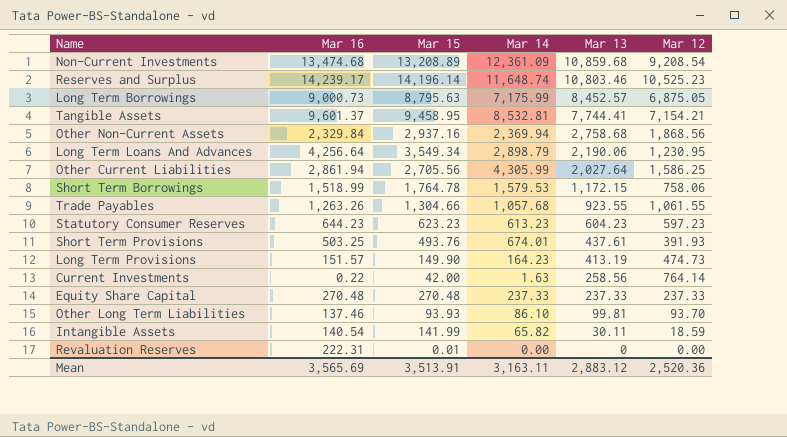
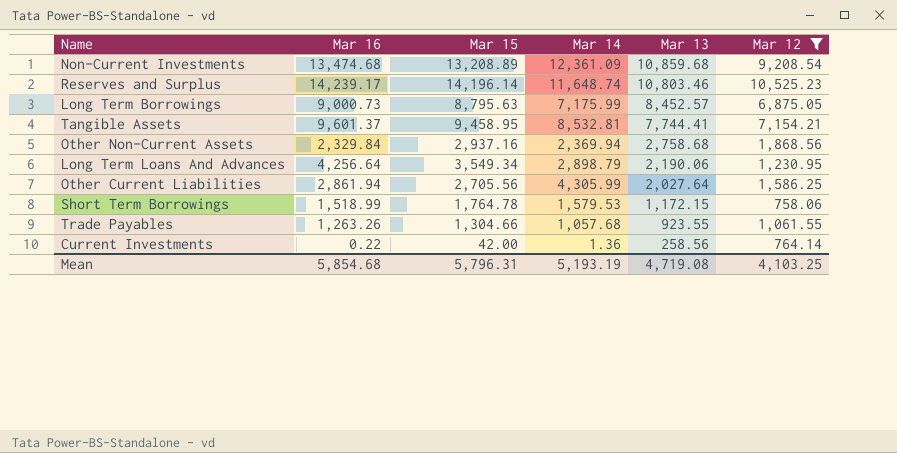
filter: none -> Mar 12 >= 758.06
Current Investments | Mar 14: 1.63 -> 1.36
Mean | Mar 16: 3,565.69 -> 5,854.68
Mean | Mar 15: 3,513.91 -> 5,796.31
Mean | Mar 14: 3,163.11 -> 5,193.19
Mean | Mar 13: 2,883.12 -> 4,719.08
Mean | Mar 12: 2,520.36 -> 4,103.25

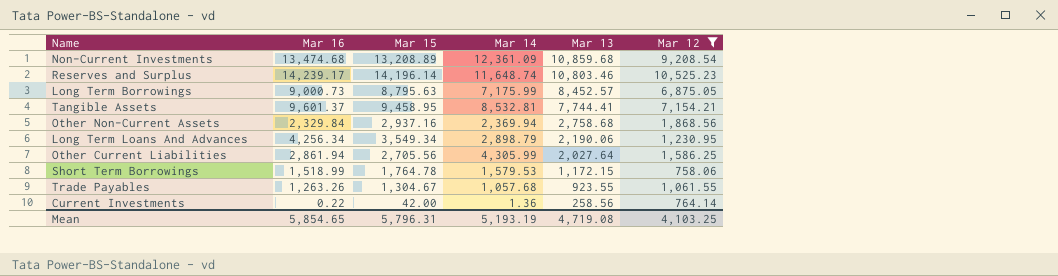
Long Term Loans And Advances | Mar 16: 4,256.64 -> 4,256.34
Trade Payables | Mar 15: 1,304.66 -> 1,304.67
Mean | Mar 16: 5,854.68 -> 5,854.65

